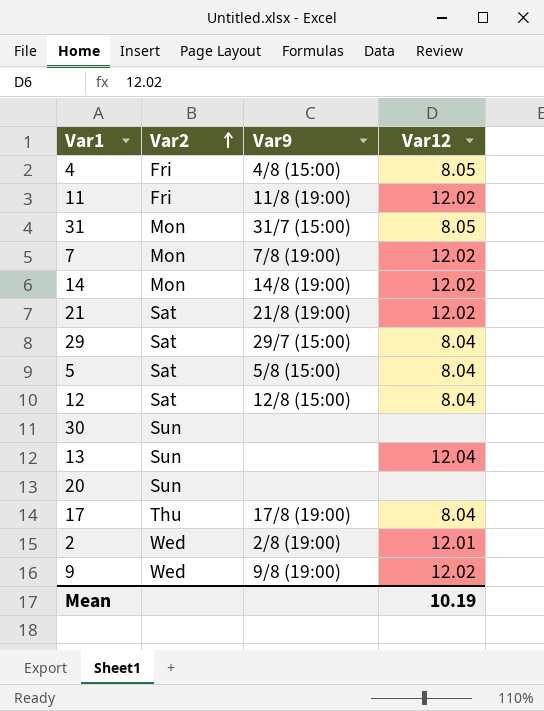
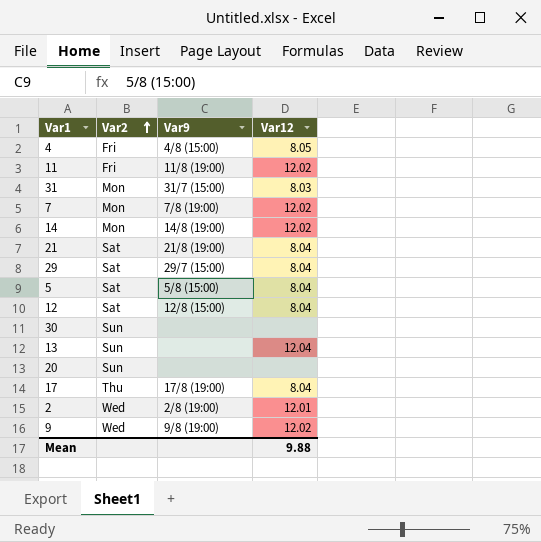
31 | Var12: 8.05 -> 8.03
21 | Var12: 12.02 -> 8.04
Mean | Var12: 10.19 -> 9.88

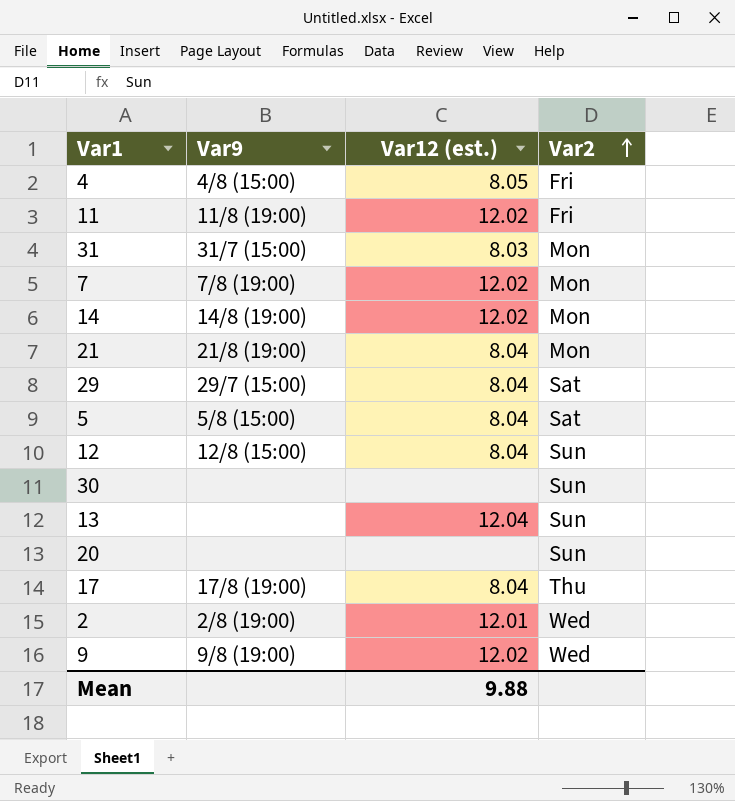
column name: Var12 -> Var12 (est.)
column Var2 | position: 2 -> 4
21 | Var2: Sat -> Mon
12 | Var2: Sat -> Sun

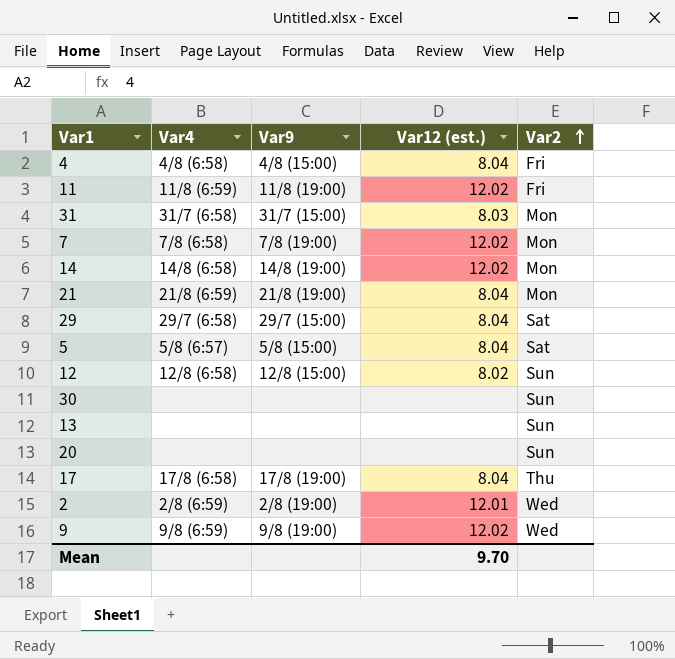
column Var4 | position: none -> 2
4 | Var12 (est.): 8.05 -> 8.04
12 | Var12 (est.): 8.04 -> 8.02
13 | Var12 (est.): 12.04 -> none
Mean | Var12 (est.): 9.88 -> 9.70

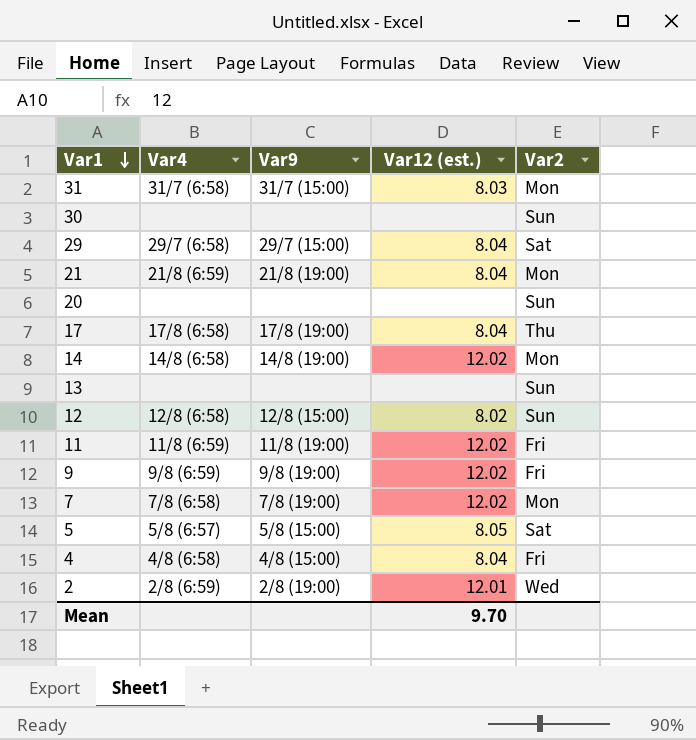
row order: Var2 ascending -> Var1 descending
9 | Var2: Wed -> Fri
5 | Var12 (est.): 8.04 -> 8.05

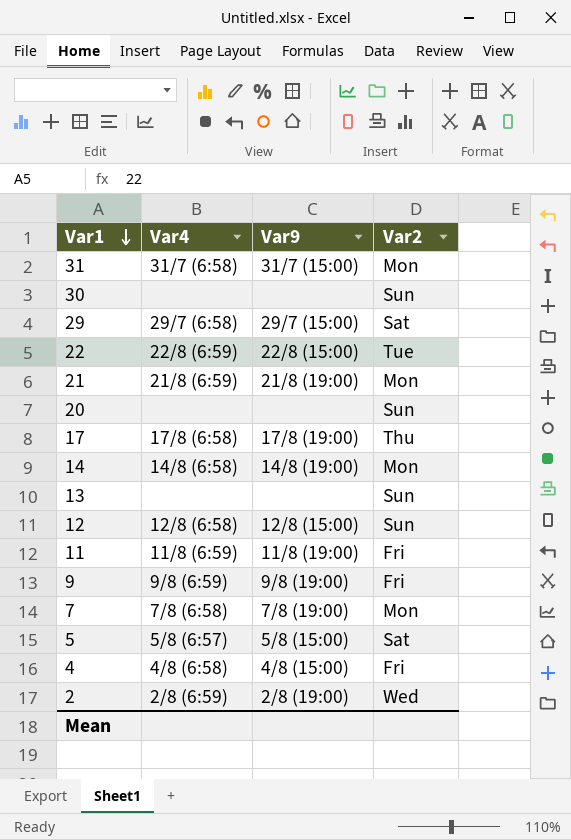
column Var12 (est.) | position: 4 -> none
row 22: none -> 22/8 (6:59) | 22/8 (15:00) | Tue

